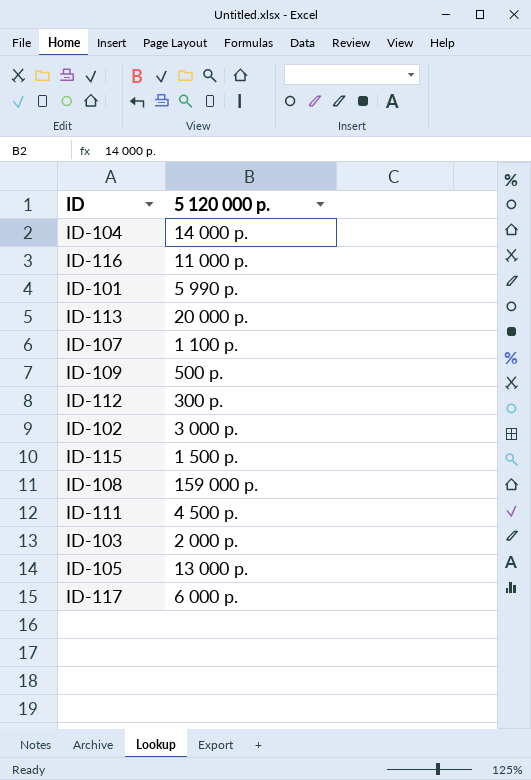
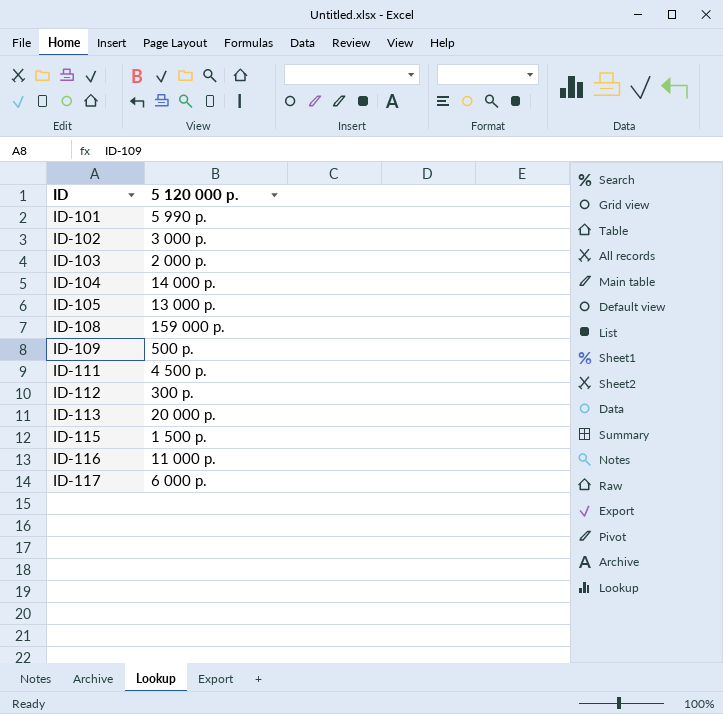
row order: none -> ID ascending
row ID-107: 1 100 р. -> none

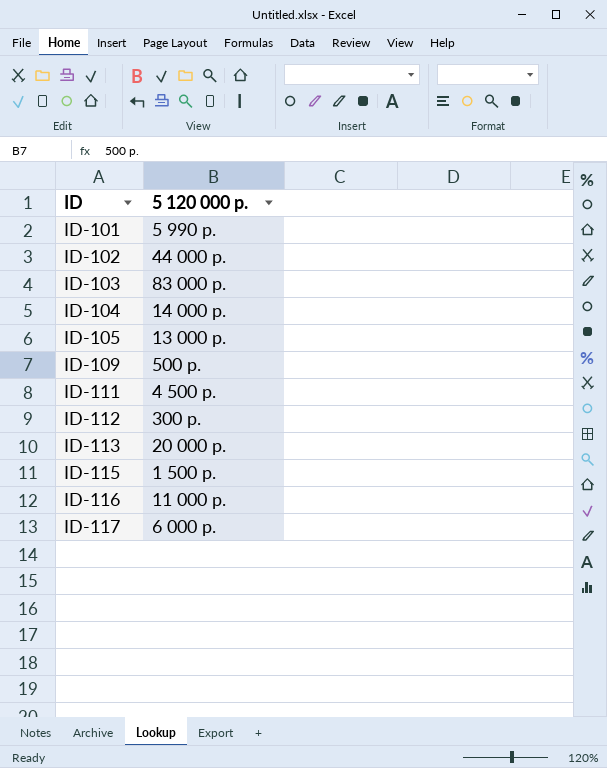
row ID-108: 159 000 р. -> none
ID-102 | 5 120 000 р.: 3 000 р. -> 44 000 р.
ID-103 | 5 120 000 р.: 2 000 р. -> 83 000 р.

